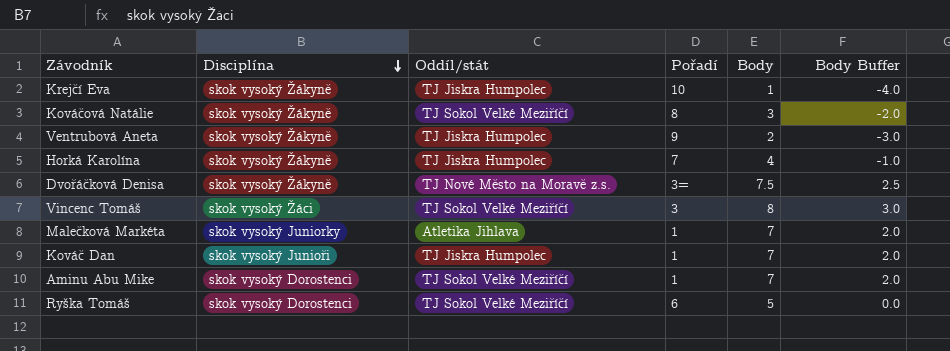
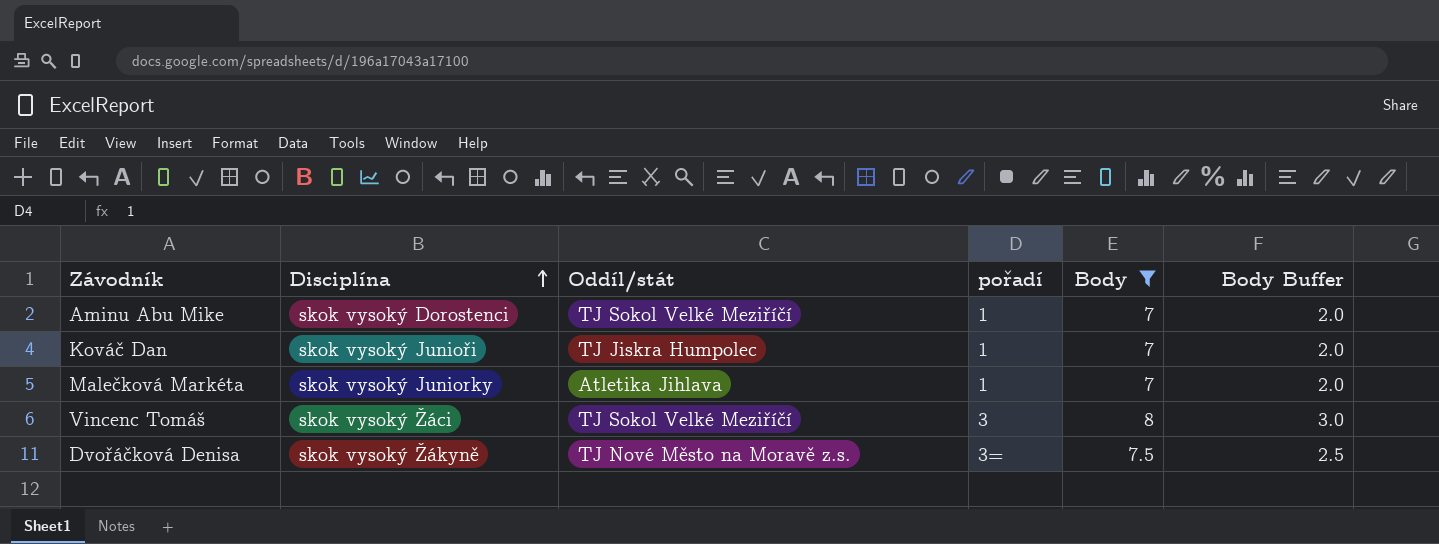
filter: none -> Body >= 7
row order: Disciplína descending -> Disciplína ascending
column name: Pořadí -> pořadí

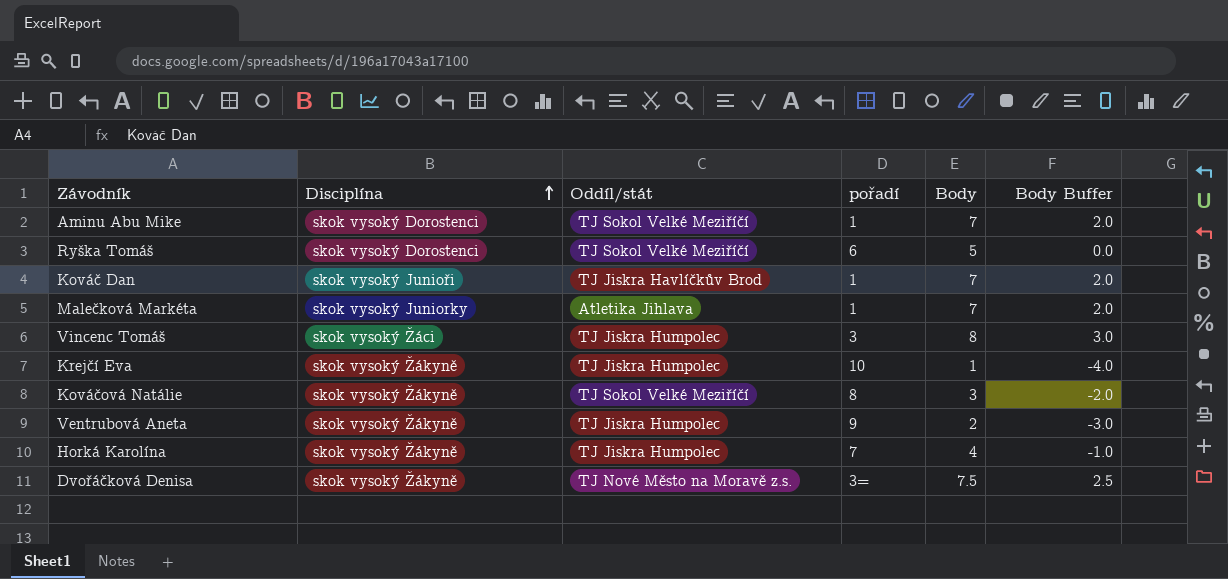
filter: Body >= 7 -> none
Kováč Dan | Oddíl/stát: TJ Jiskra Humpolec -> TJ Jiskra Havlíčkův Brod
Vincenc Tomáš | Oddíl/stát: TJ Sokol Velké Meziříčí -> TJ Jiskra Humpolec

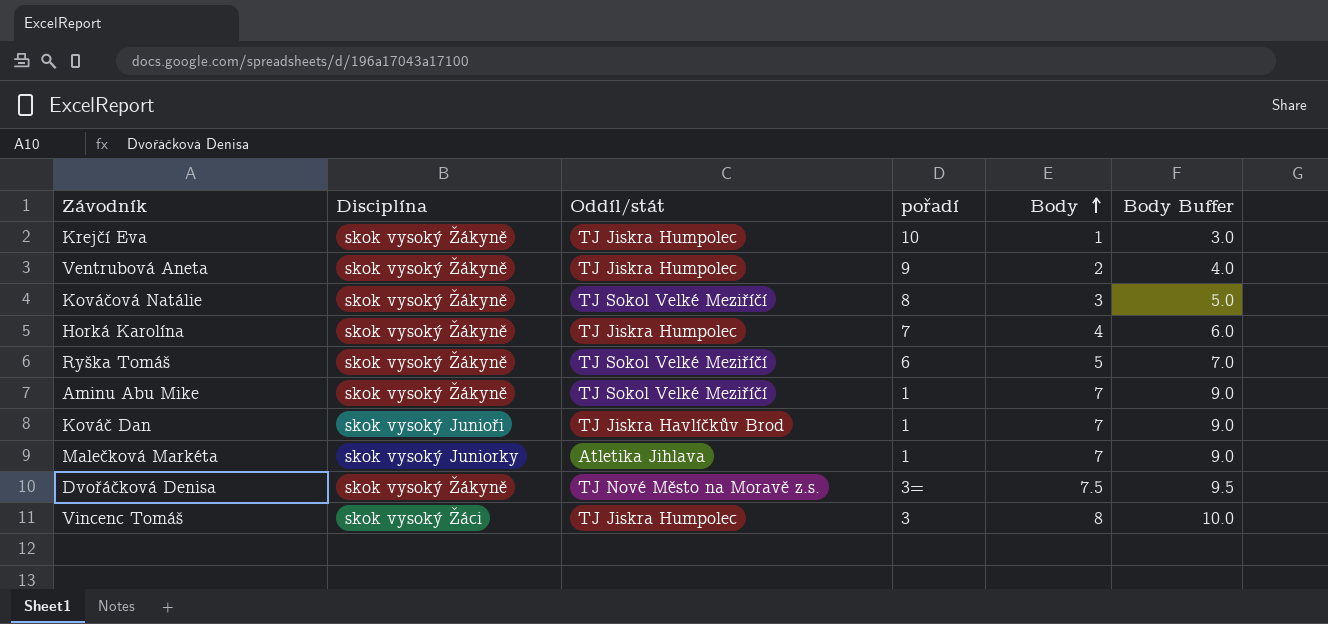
row order: Disciplína ascending -> Body ascending
column Body Buffer | formula: [Body] - 5 -> [Body] + 2
Ryška Tomáš | Disciplína: skok vysoký Dorostenci -> skok vysoký Žákyně
Aminu Abu Mike | Disciplína: skok vysoký Dorostenci -> skok vysoký Žákyně

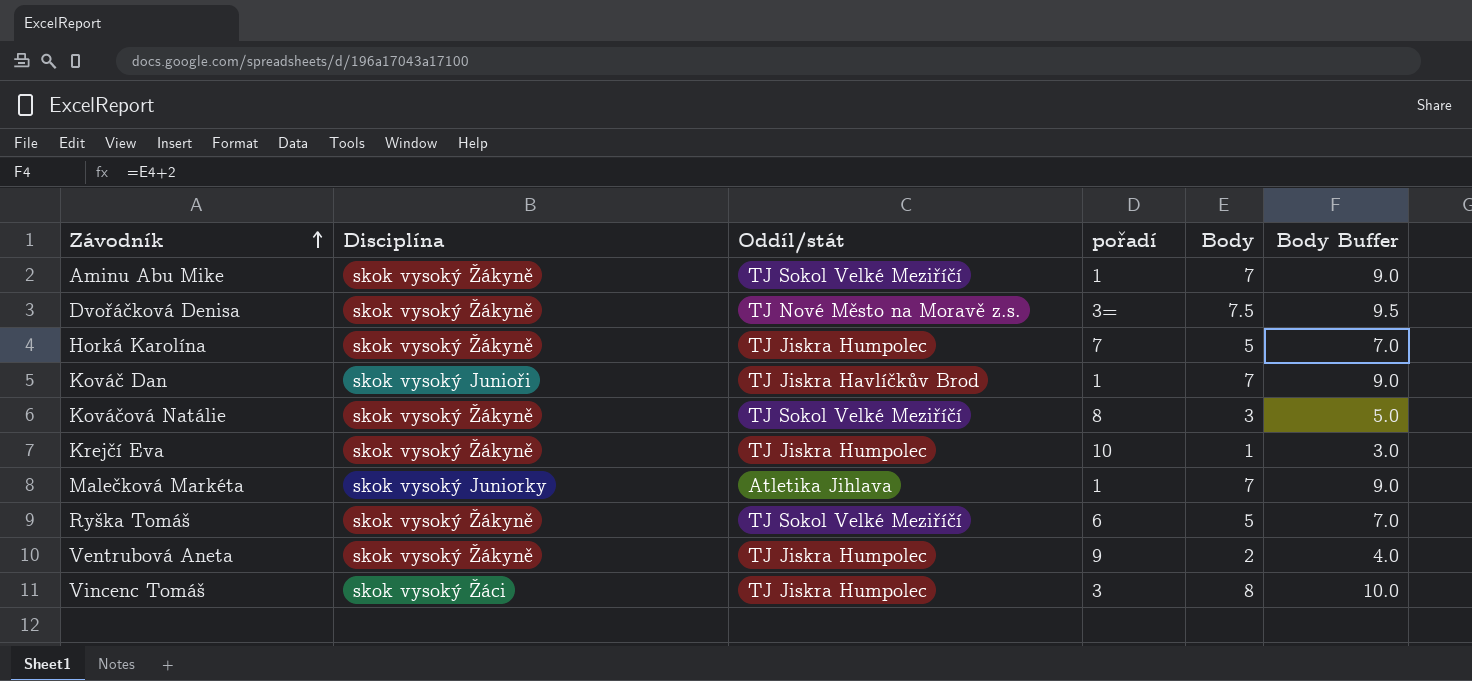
row order: Body ascending -> Závodník ascending
Horká Karolína | Body: 4 -> 5
Horká Karolína | Body Buffer: 6.0 -> 7.0

